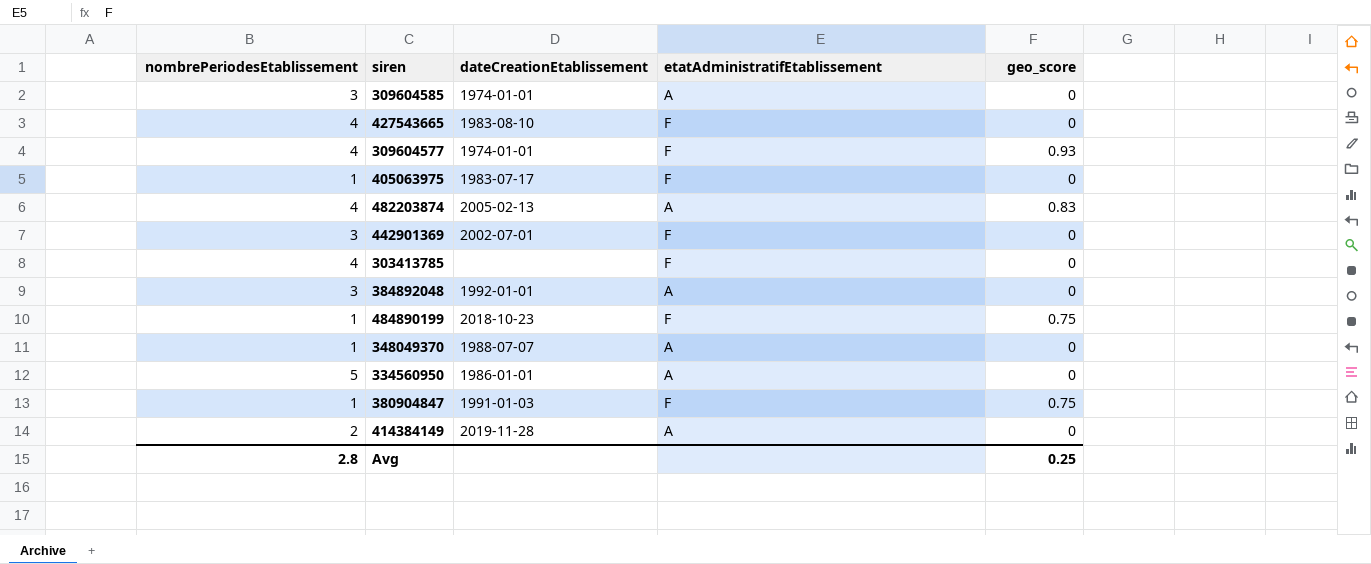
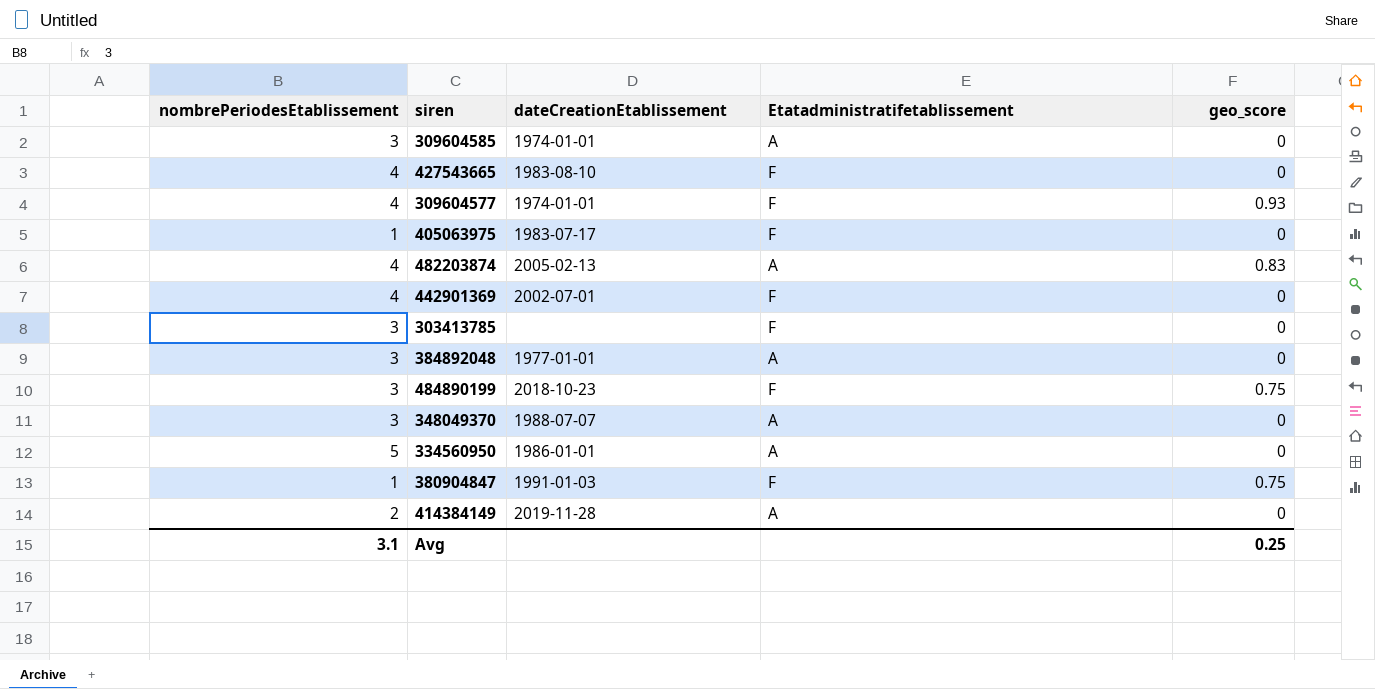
column name: etatAdministratifEtablissement -> Etatadministratifetablissement
442901369 | nombrePeriodesEtablissement: 3 -> 4
303413785 | nombrePeriodesEtablissement: 4 -> 3
384892048 | dateCreationEtablissement: 1992-01-01 -> 1977-01-01
484890199 | nombrePeriodesEtablissement: 1 -> 3
348049370 | nombrePeriodesEtablissement: 1 -> 3
Avg | nombrePeriodesEtablissement: 2.8 -> 3.1

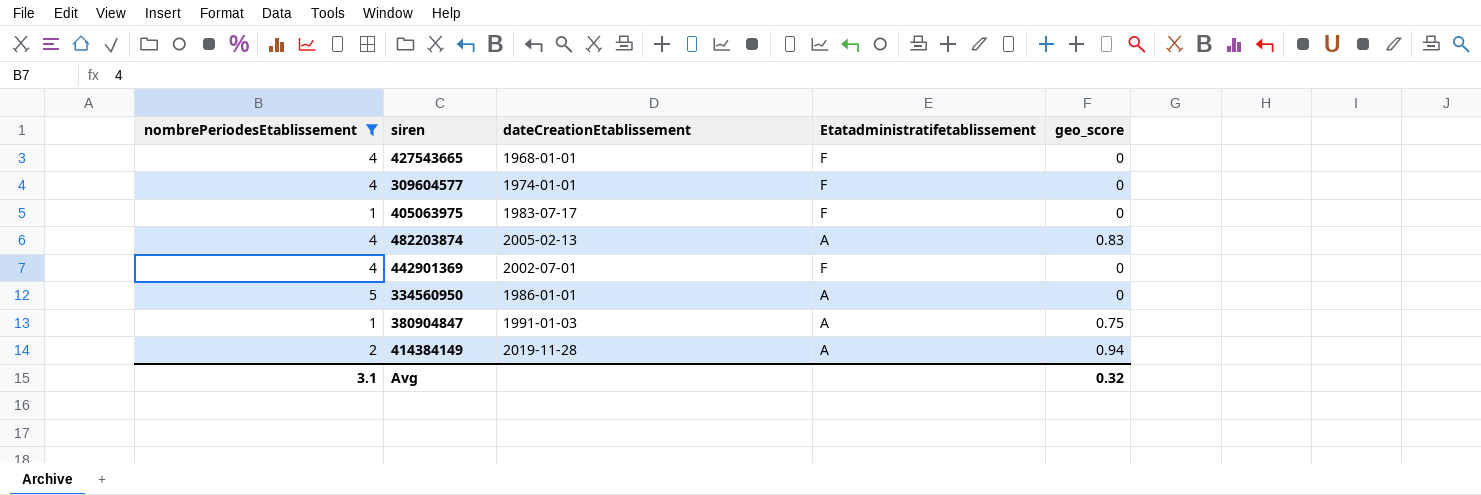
filter: none -> nombrePeriodesEtablissement != 3
427543665 | dateCreationEtablissement: 1983-08-10 -> 1968-01-01
309604577 | geo_score: 0.93 -> 0
380904847 | Etatadministratifetablissement: F -> A
414384149 | geo_score: 0 -> 0.94
Avg | geo_score: 0.25 -> 0.32

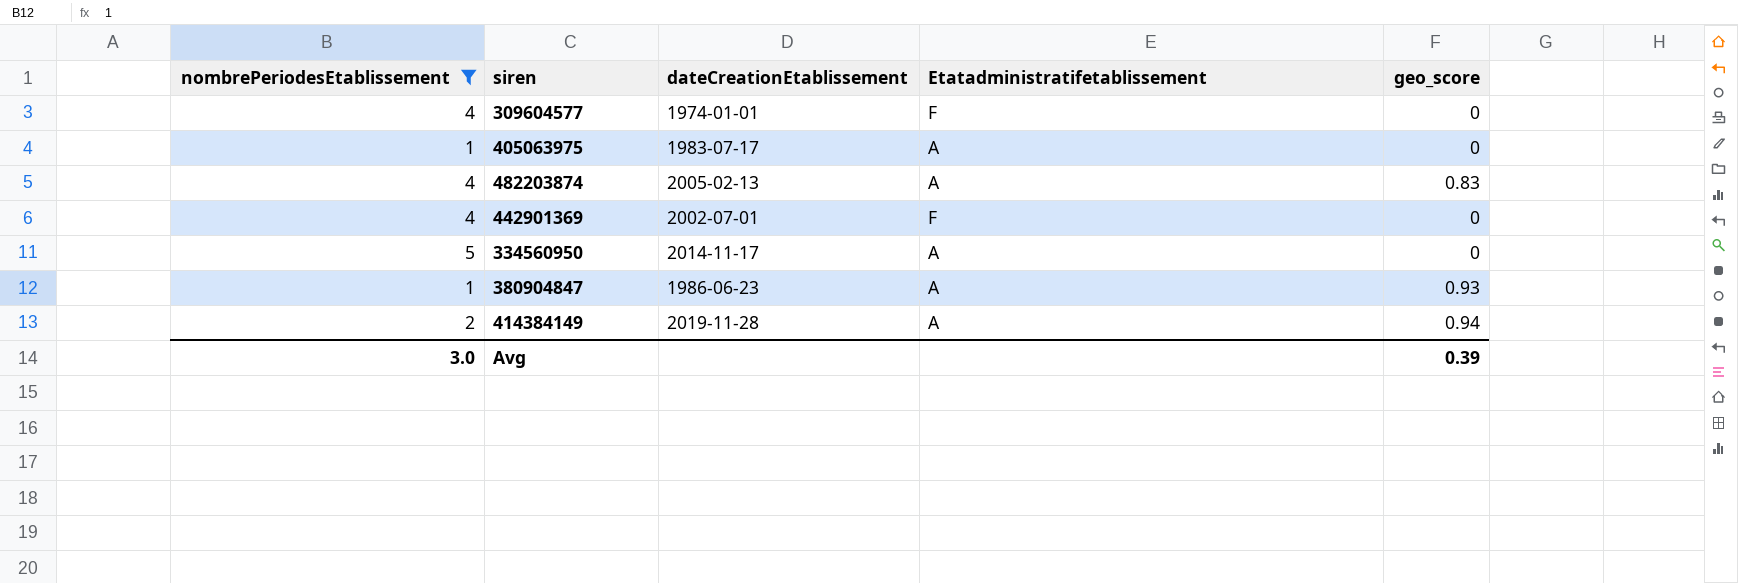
row 427543665: 4 | 1968-01-01 | F | 0 -> none
405063975 | Etatadministratifetablissement: F -> A
334560950 | dateCreationEtablissement: 1986-01-01 -> 2014-11-17
380904847 | dateCreationEtablissement: 1991-01-03 -> 1986-06-23
380904847 | geo_score: 0.75 -> 0.93
Avg | nombrePeriodesEtablissement: 3.1 -> 3.0
Avg | geo_score: 0.32 -> 0.39

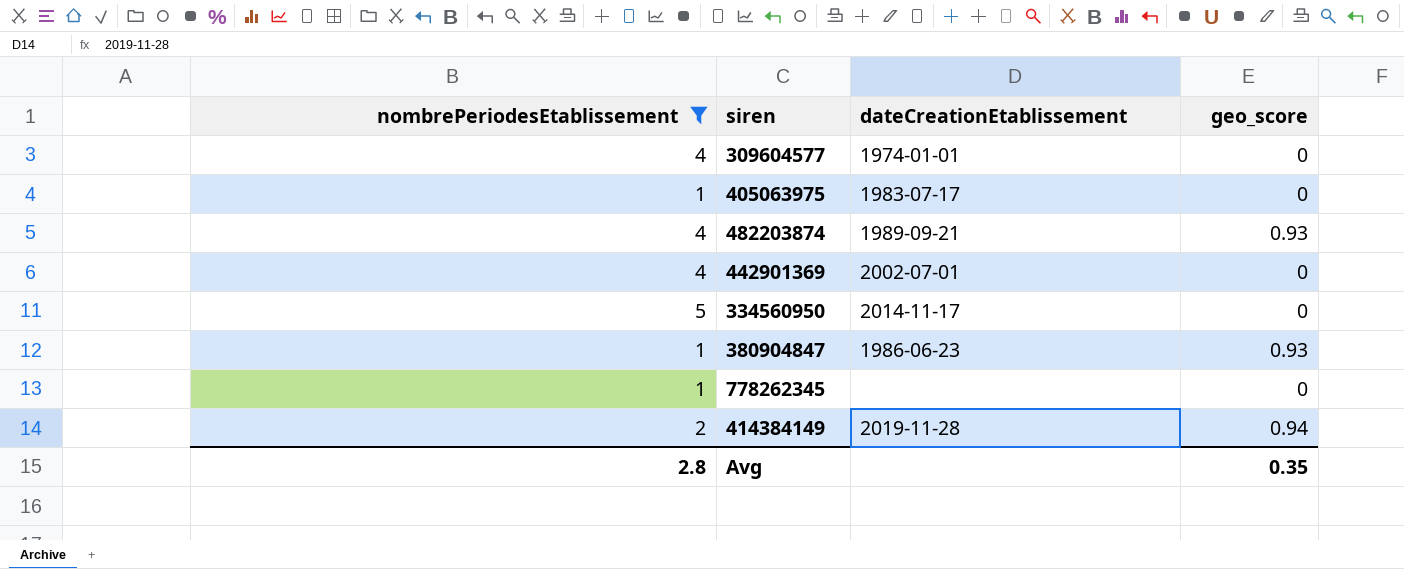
column Etatadministratifetablissement | position: 4 -> none
482203874 | dateCreationEtablissement: 2005-02-13 -> 1989-09-21
482203874 | geo_score: 0.83 -> 0.93
row 778262345: none -> 1 | none | 0
Avg | nombrePeriodesEtablissement: 3.0 -> 2.8
Avg | geo_score: 0.39 -> 0.35

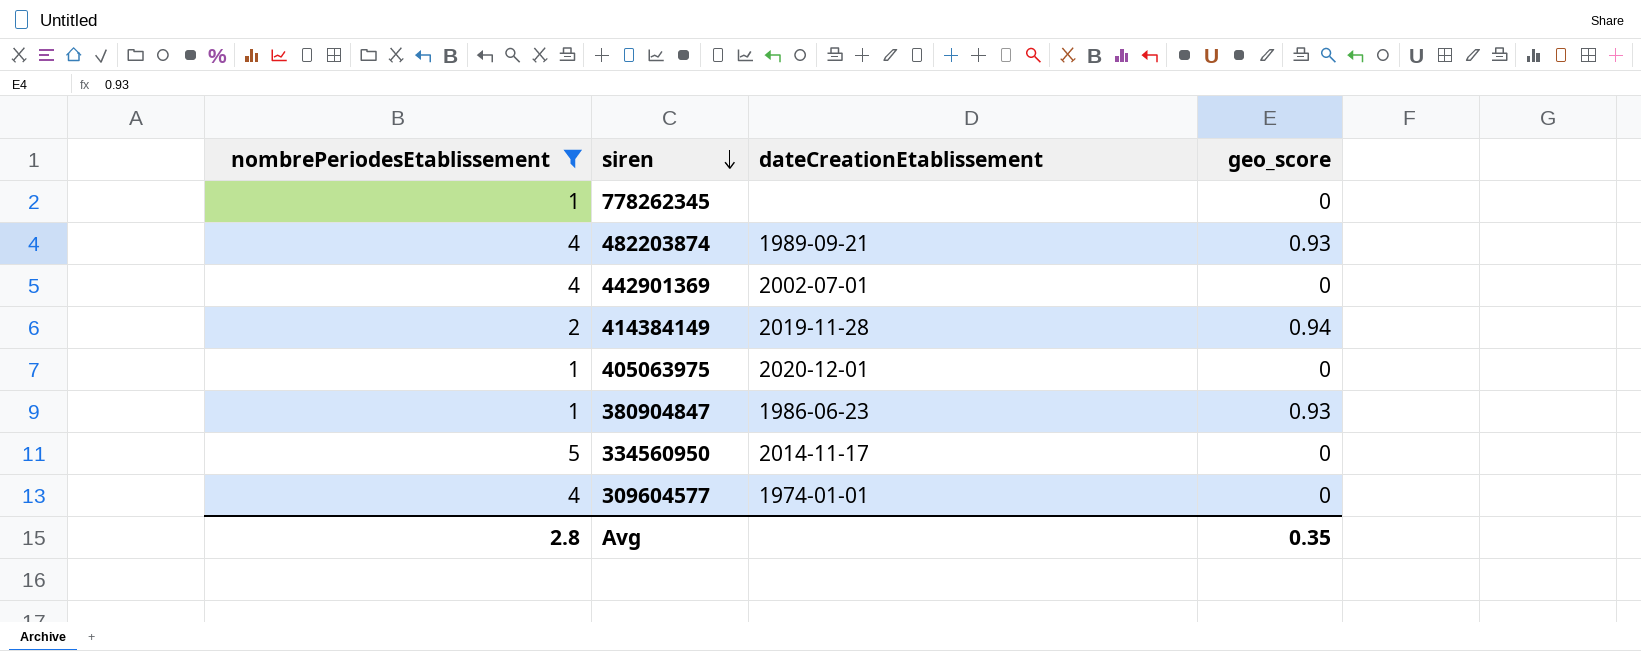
row order: none -> siren descending
405063975 | dateCreationEtablissement: 1983-07-17 -> 2020-12-01

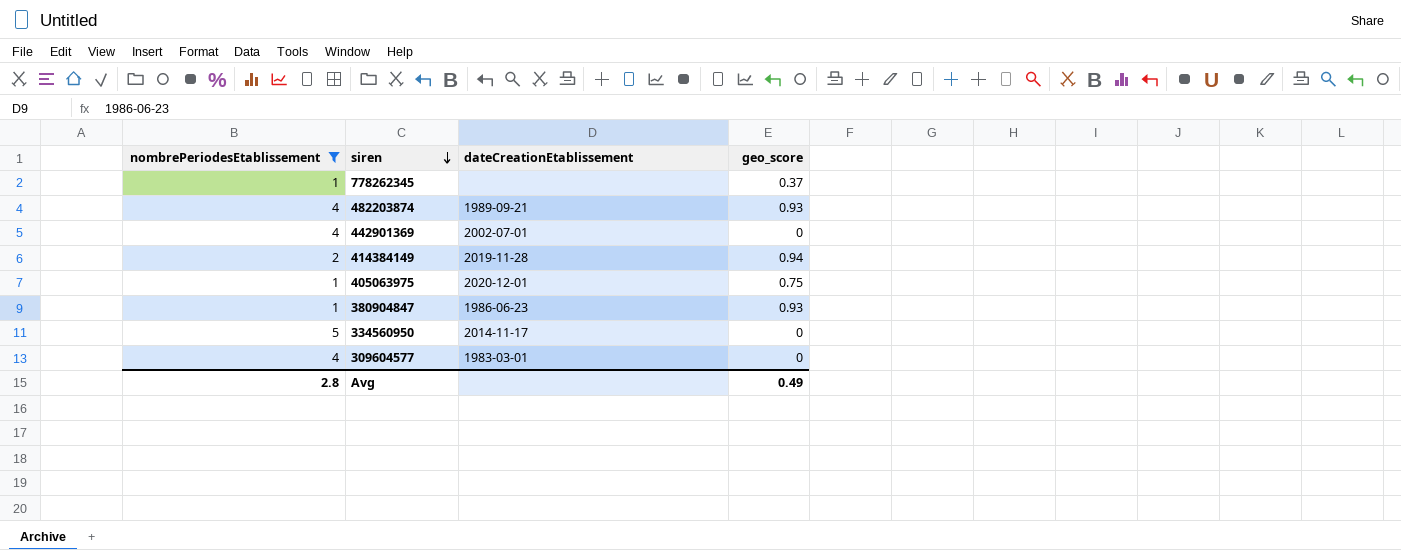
778262345 | geo_score: 0 -> 0.37
405063975 | geo_score: 0 -> 0.75
309604577 | dateCreationEtablissement: 1974-01-01 -> 1983-03-01
Avg | geo_score: 0.35 -> 0.49

